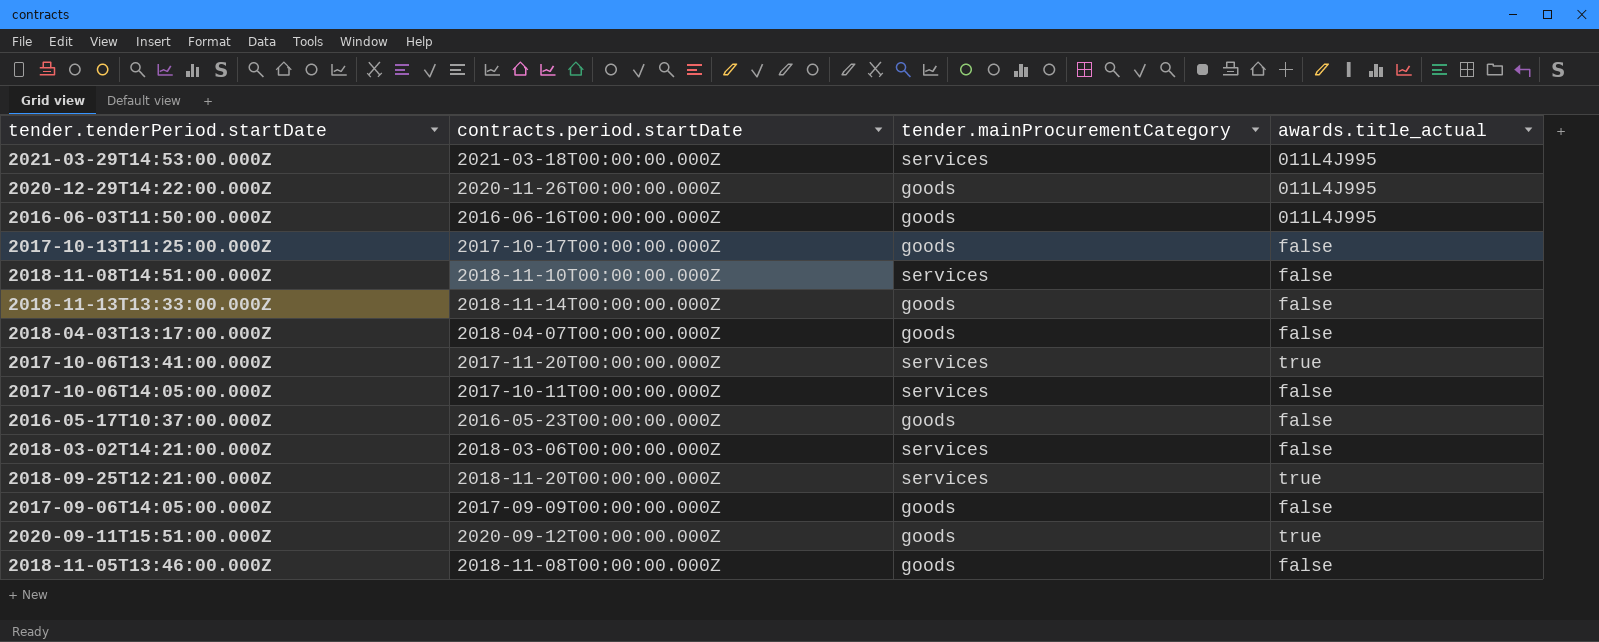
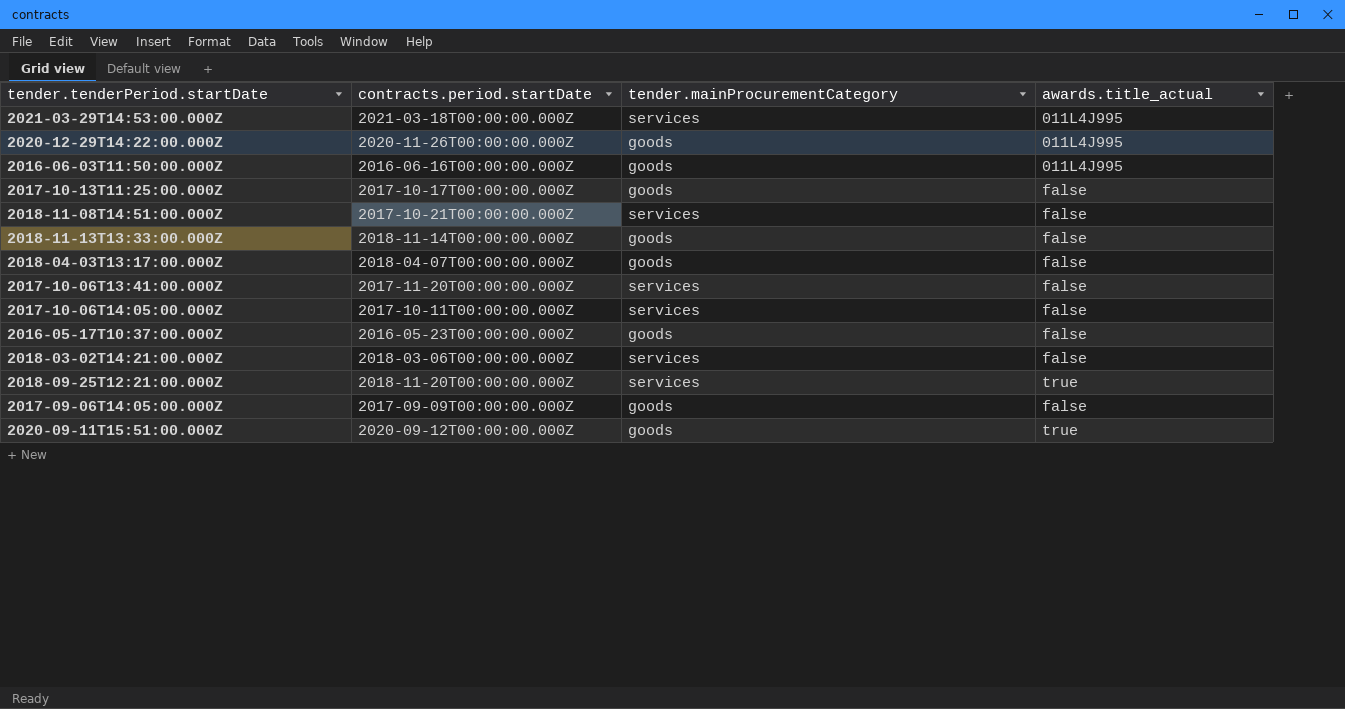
row 2018-11-05T13:46:00.000Z: 2018-11-08T00:00:00.000Z | goods | false -> none
2018-11-08T14:51:00.000Z | contracts.period.startDate: 2018-11-10T00:00:00.000Z -> 2017-10-21T00:00:00.000Z
2017-10-06T13:41:00.000Z | awards.title_actual: true -> false

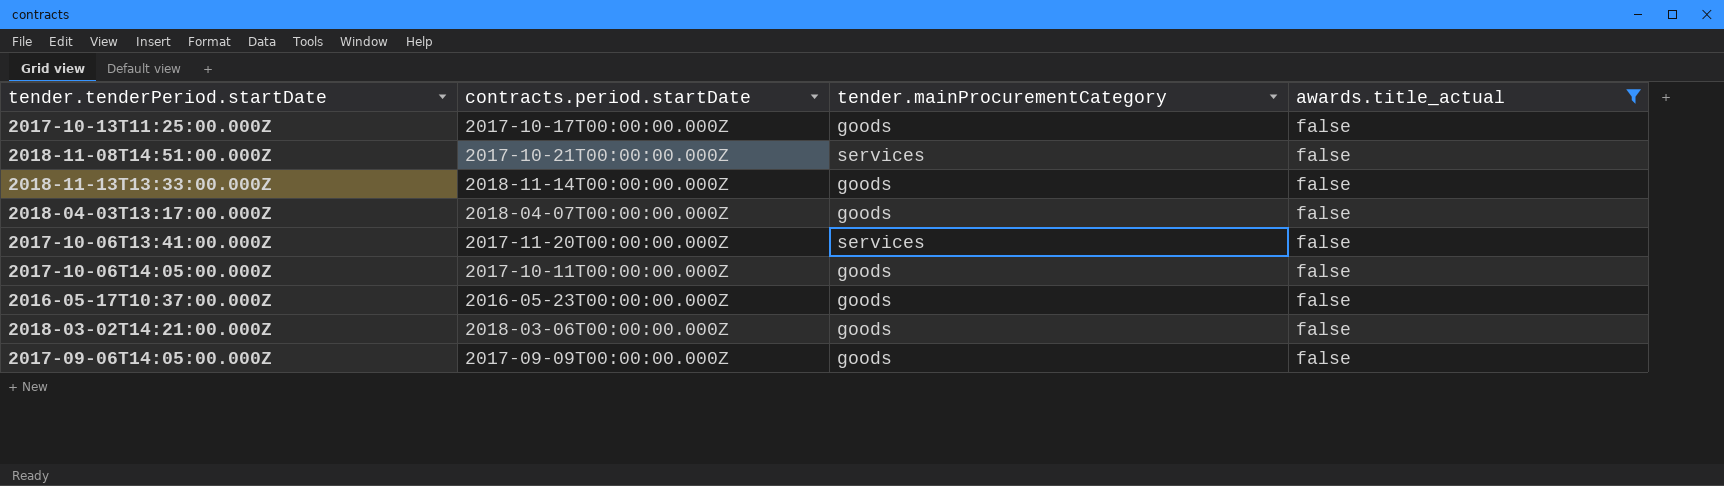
filter: none -> awards.title_actual = false
2017-10-06T14:05:00.000Z | tender.mainProcurementCategory: services -> goods
2018-03-02T14:21:00.000Z | tender.mainProcurementCategory: services -> goods

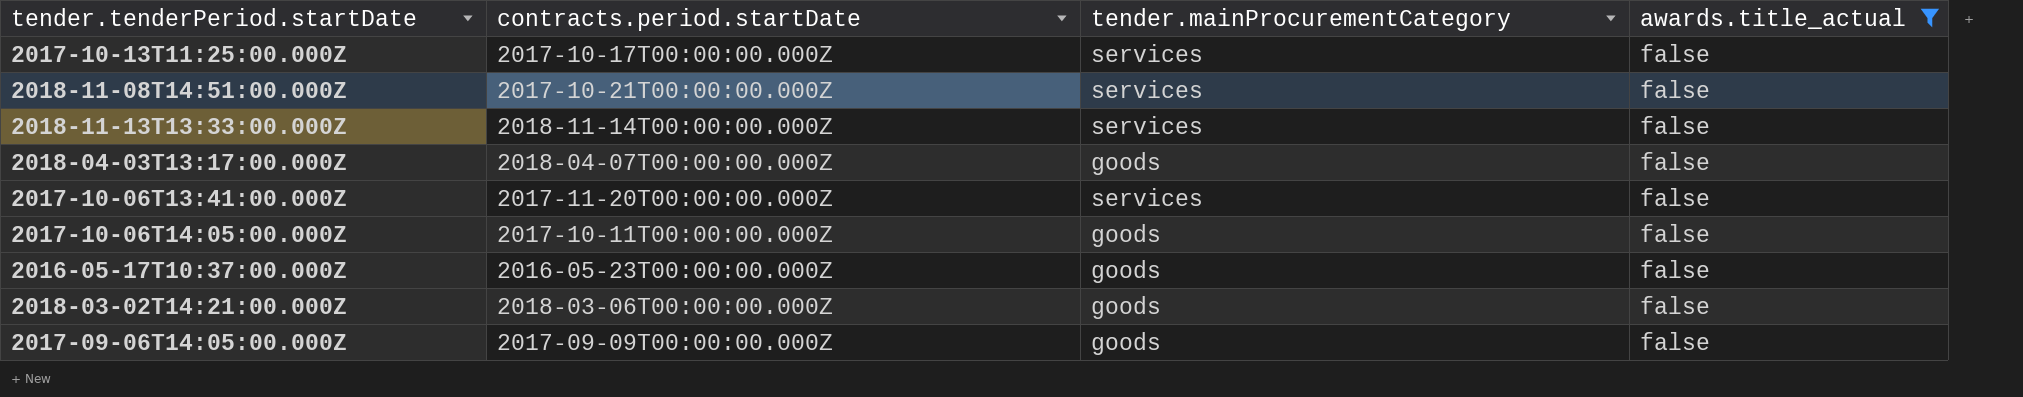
2017-10-13T11:25:00.000Z | tender.mainProcurementCategory: goods -> services
2018-11-13T13:33:00.000Z | tender.mainProcurementCategory: goods -> services

